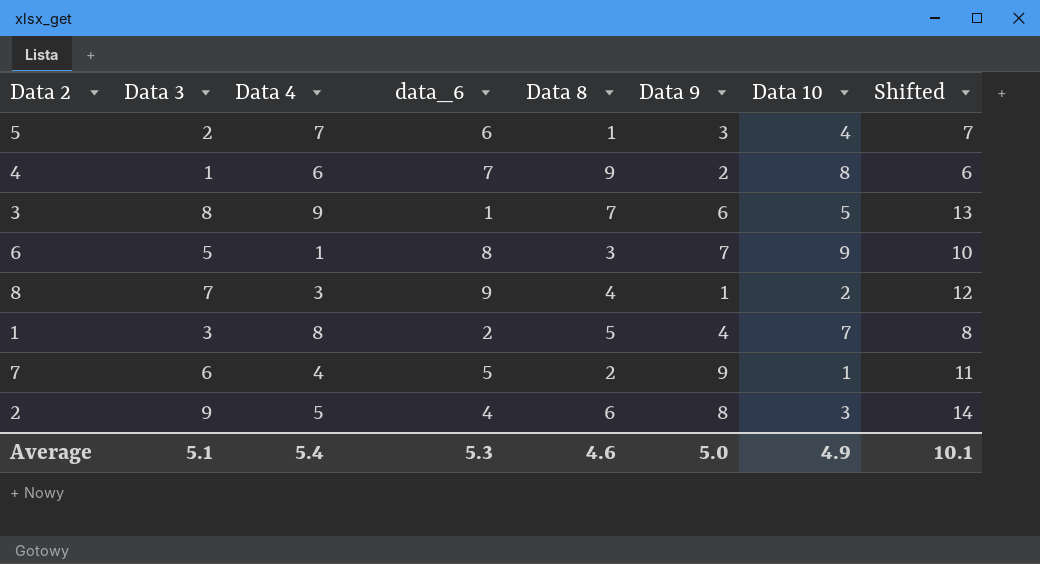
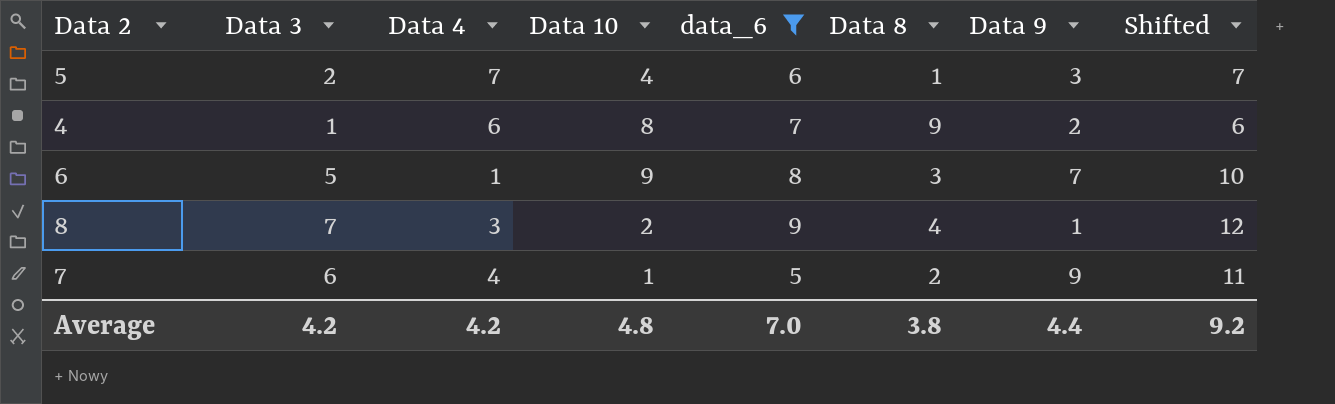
filter: none -> data_6 >= 5
column Data 10 | position: 7 -> 4
Average | Data 3: 5.1 -> 4.2
Average | Data 4: 5.4 -> 4.2
Average | Data 10: 4.9 -> 4.8
Average | data_6: 5.3 -> 7.0
Average | Data 8: 4.6 -> 3.8
Average | Data 9: 5.0 -> 4.4
Average | Shifted: 10.1 -> 9.2

